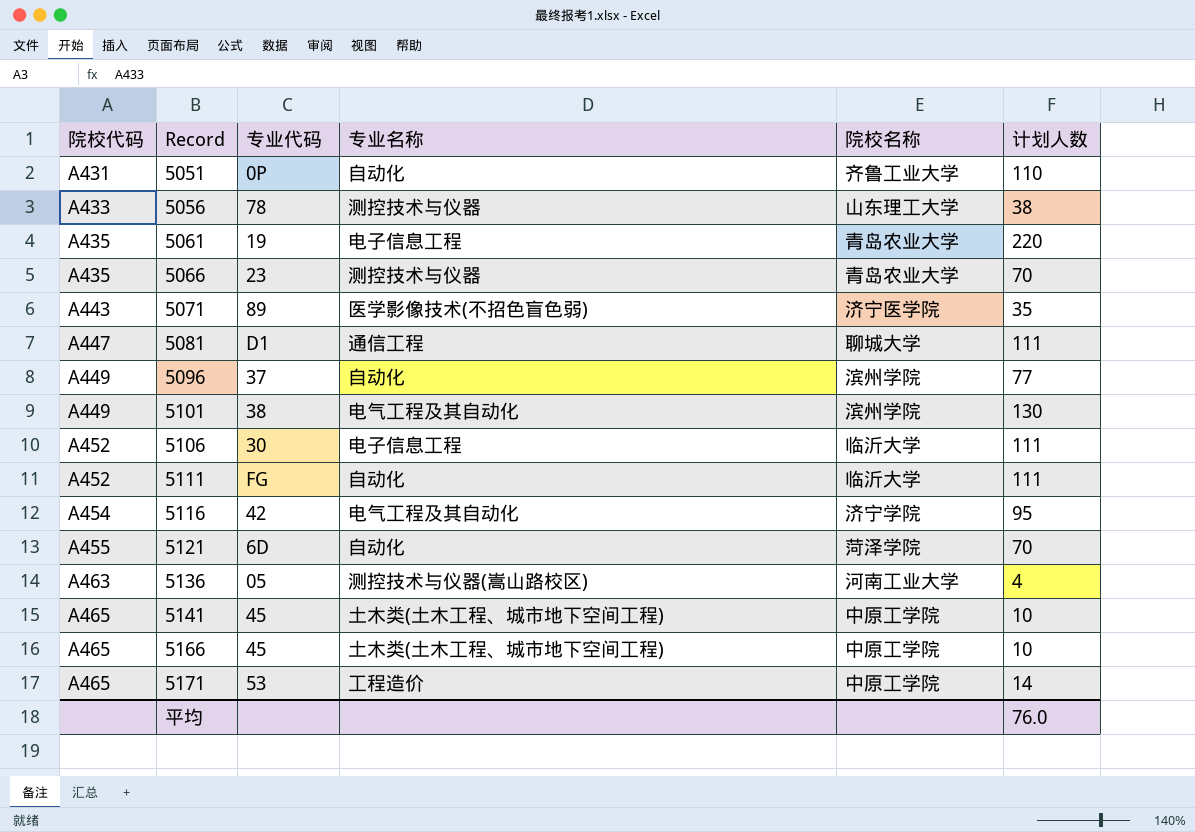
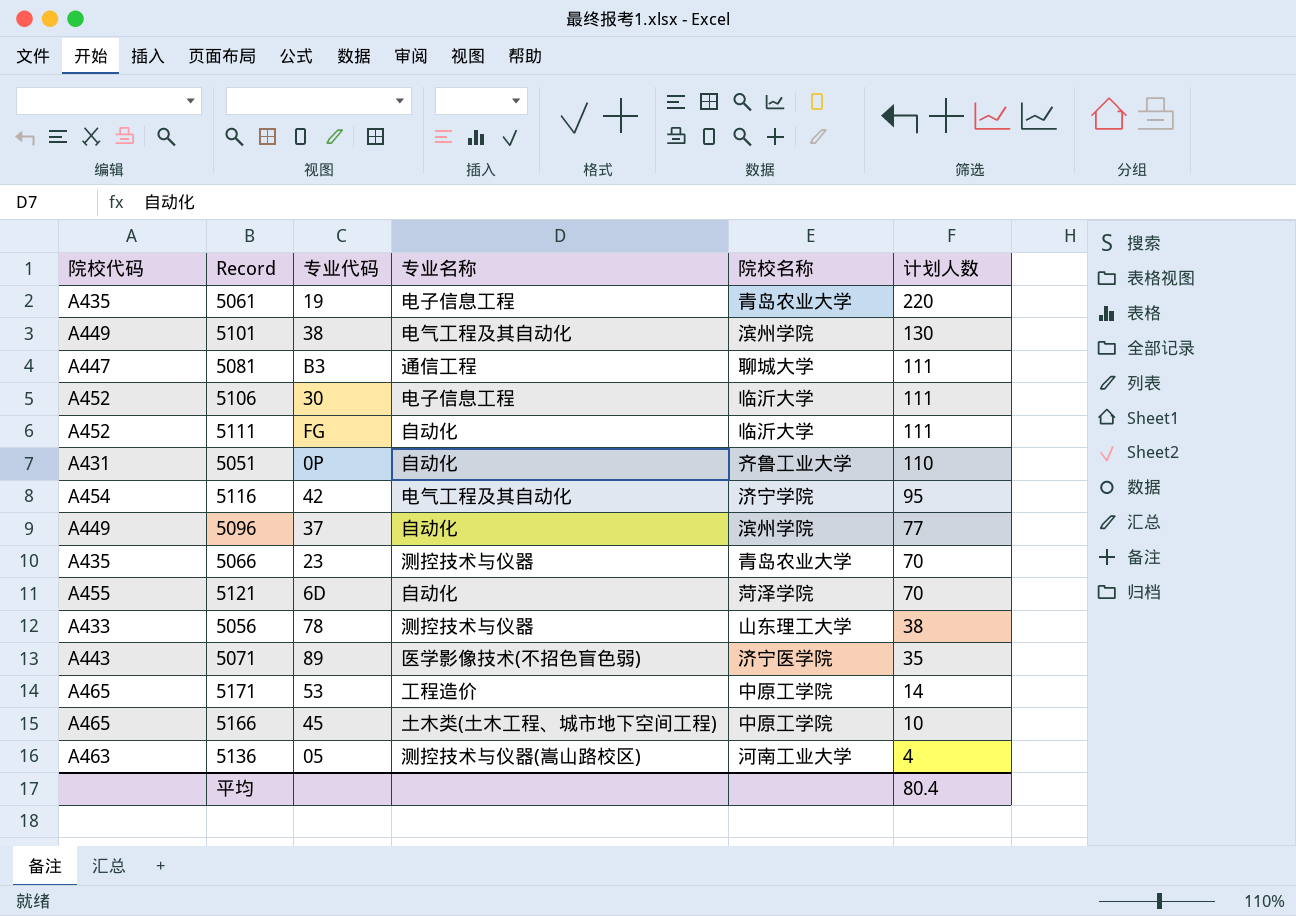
row order: 院校代码 ascending -> 计划人数 descending
row 5141: A465 | 45 | 土木类(土木工程、城市地下空间工程) | 中原工学院 | 10 -> none
5081 | 专业代码: D1 -> B3
平均 | 计划人数: 76.0 -> 80.4

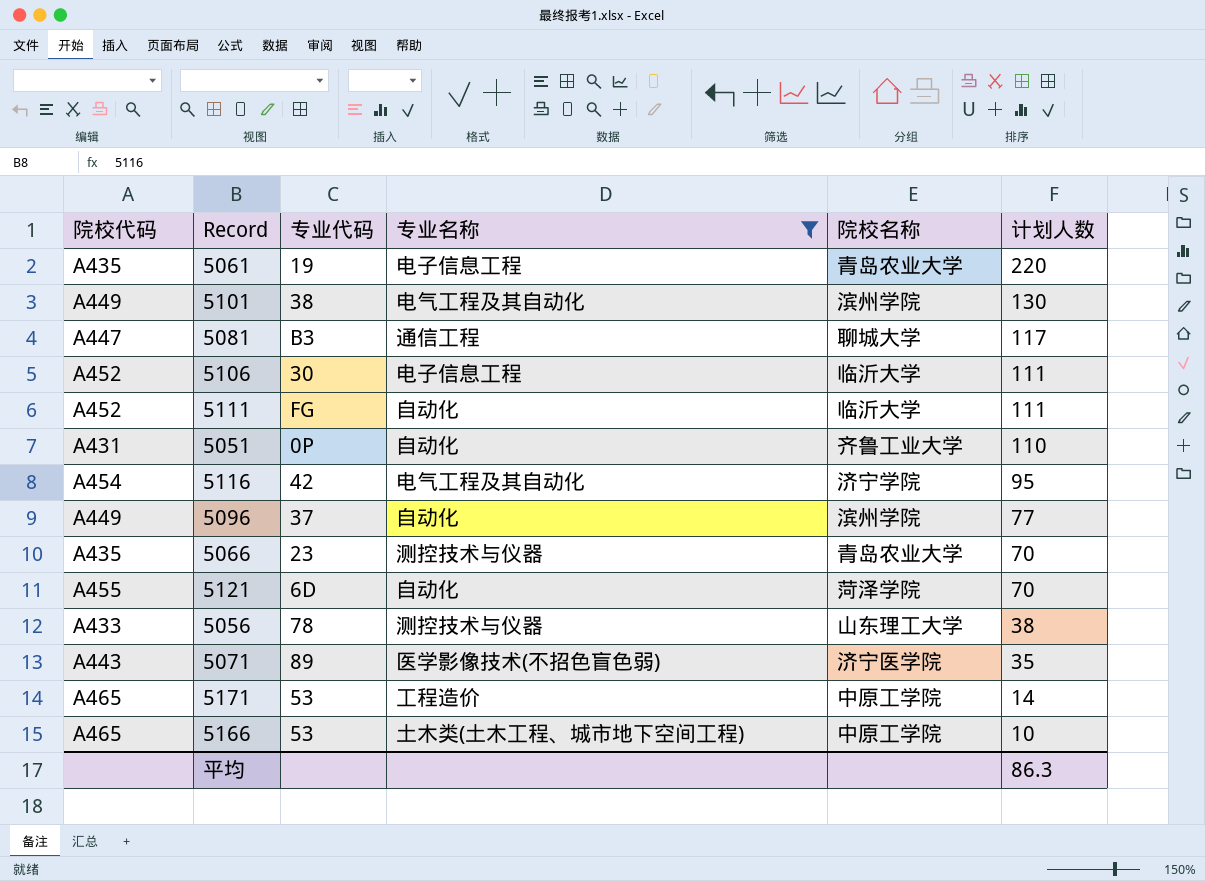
filter: none -> 专业名称 != 测控技术与仪器(嵩山路校区)
5081 | 计划人数: 111 -> 117
5166 | 专业代码: 45 -> 53
平均 | 计划人数: 80.4 -> 86.3

